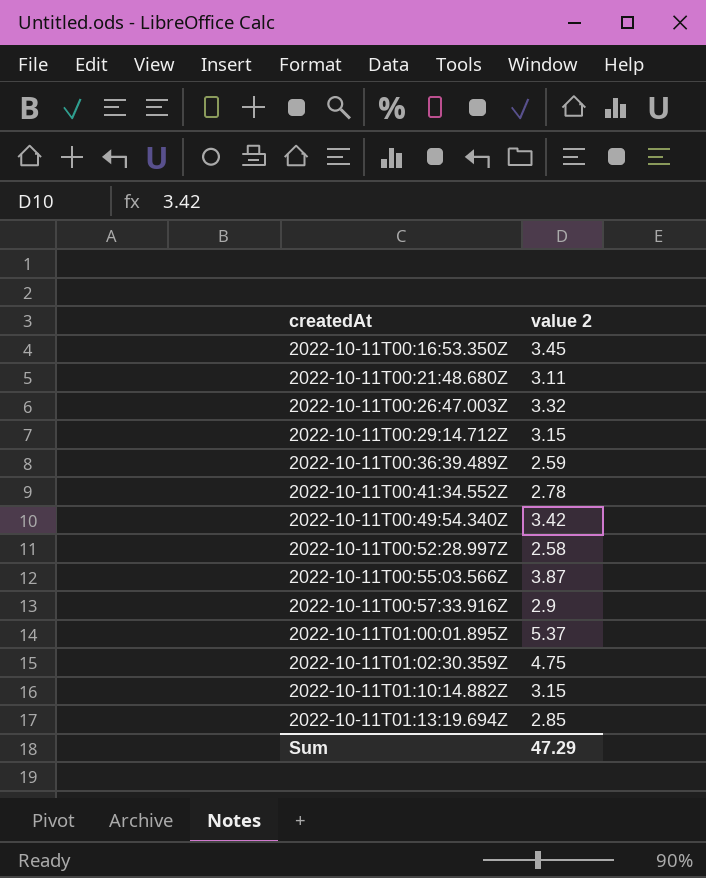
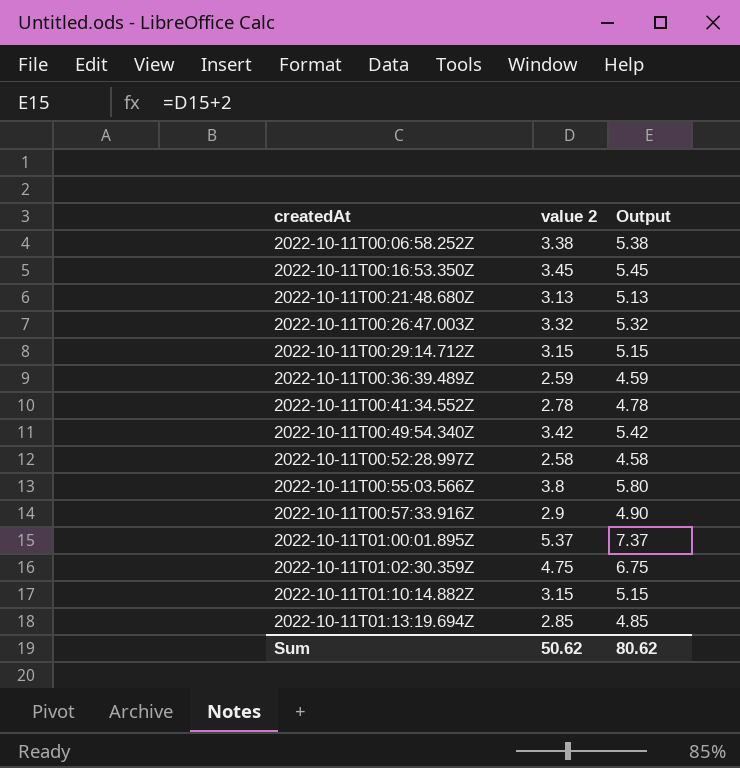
column Output | formula: none -> [value 2] + 2
row 2022-10-11T00:06:58.252Z: none -> 3.38 | 5.38
2022-10-11T00:21:48.680Z | value 2: 3.11 -> 3.13
2022-10-11T00:55:03.566Z | value 2: 3.87 -> 3.8
Sum | value 2: 47.29 -> 50.62

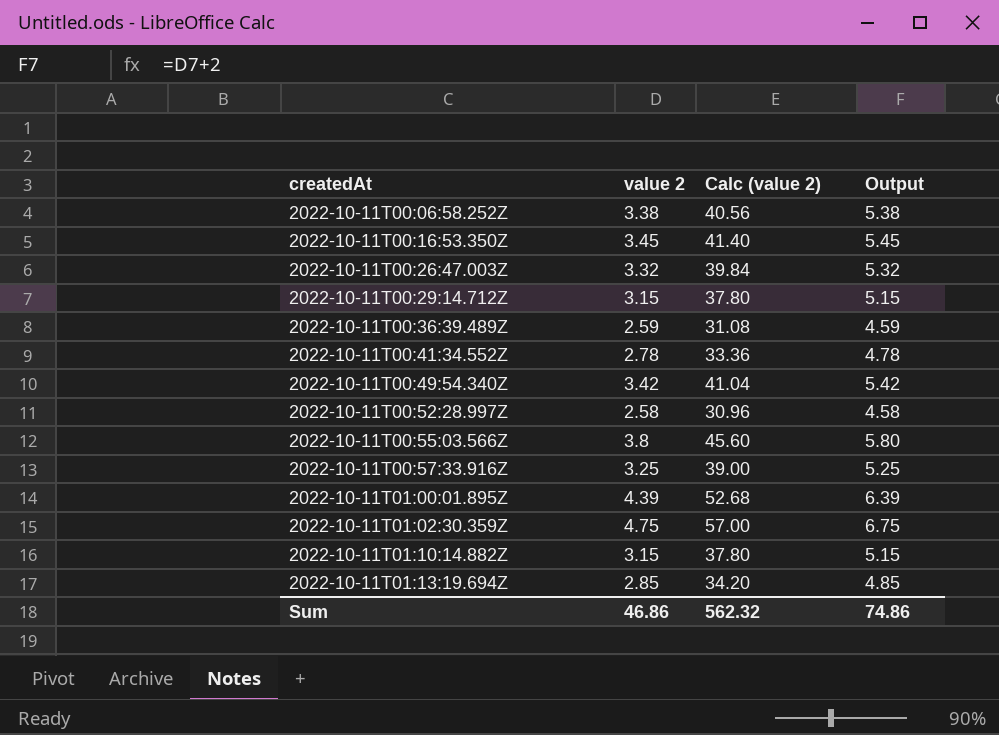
column Calc (value 2) | formula: none -> [value 2] * 12
row 2022-10-11T00:21:48.680Z: 3.13 | 5.13 -> none
2022-10-11T00:57:33.916Z | value 2: 2.9 -> 3.25
2022-10-11T00:57:33.916Z | Output: 4.90 -> 5.25
2022-10-11T01:00:01.895Z | value 2: 5.37 -> 4.39
2022-10-11T01:00:01.895Z | Output: 7.37 -> 6.39
Sum | value 2: 50.62 -> 46.86
Sum | Output: 80.62 -> 74.86

